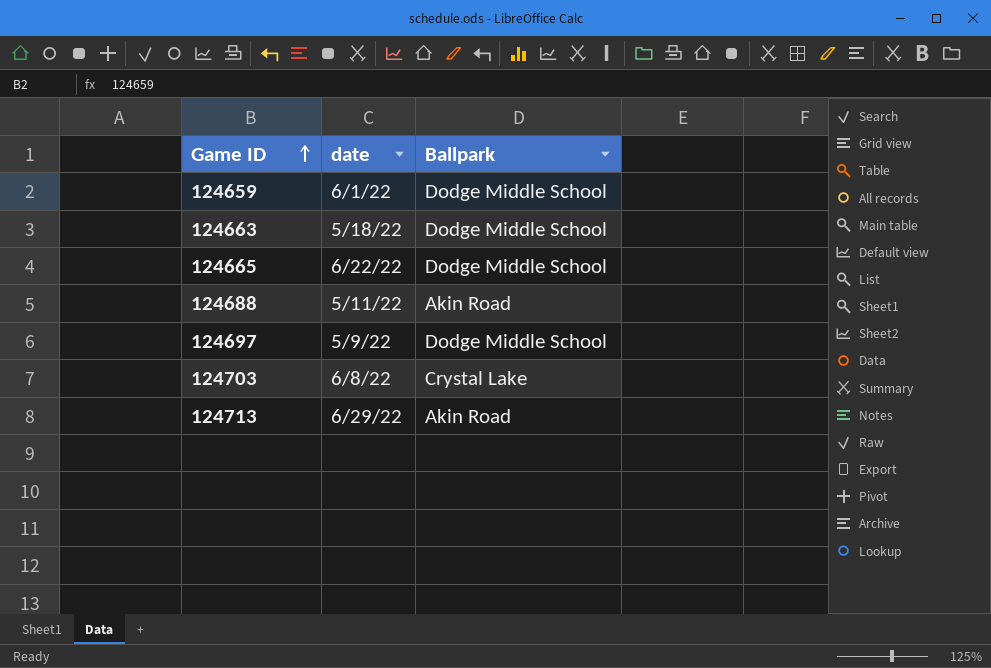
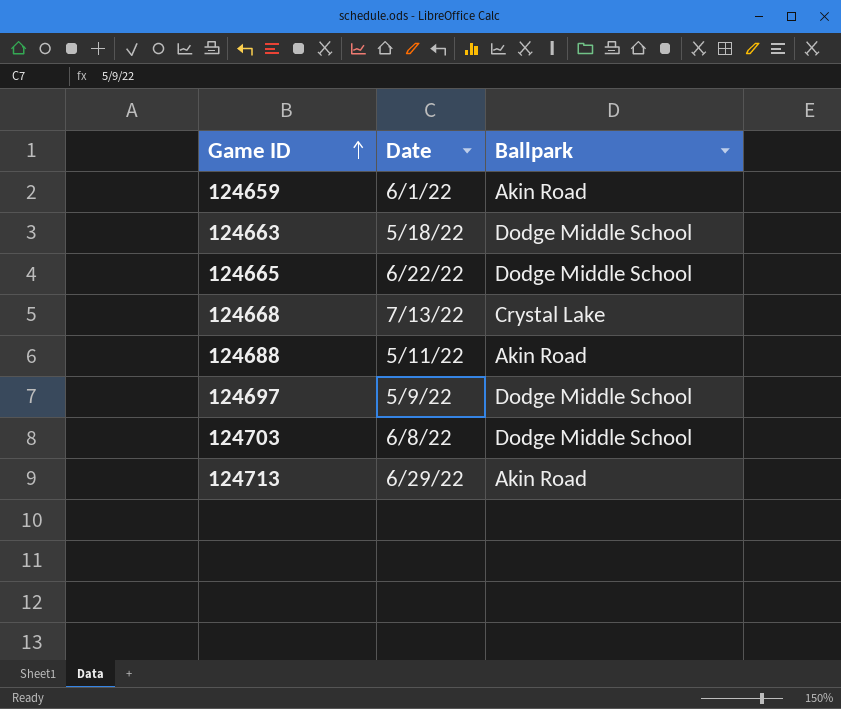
column name: date -> Date
124659 | Ballpark: Dodge Middle School -> Akin Road
row 124668: none -> 7/13/22 | Crystal Lake
124703 | Ballpark: Crystal Lake -> Dodge Middle School

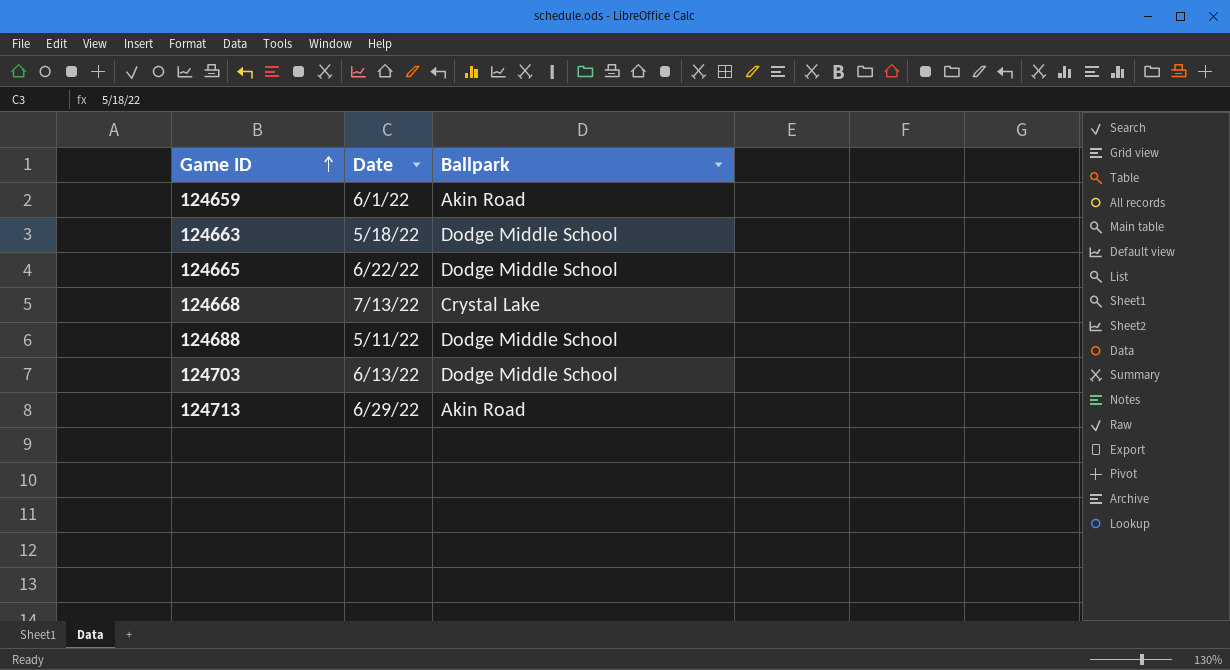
row 124697: 5/9/22 | Dodge Middle School -> none
124688 | Ballpark: Akin Road -> Dodge Middle School
124703 | Date: 6/8/22 -> 6/13/22

